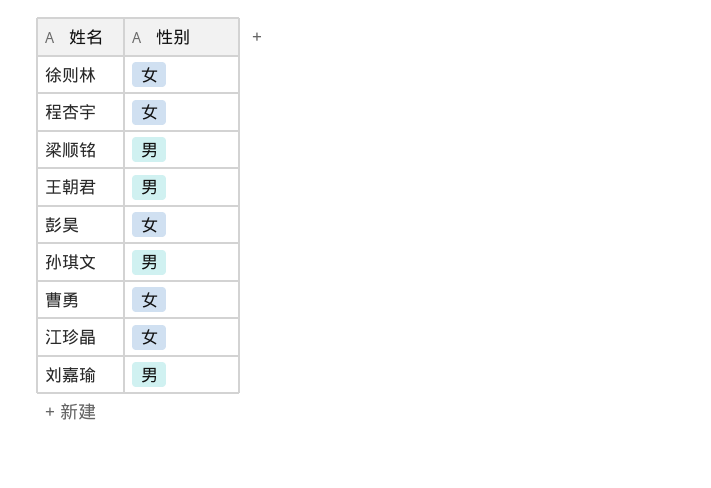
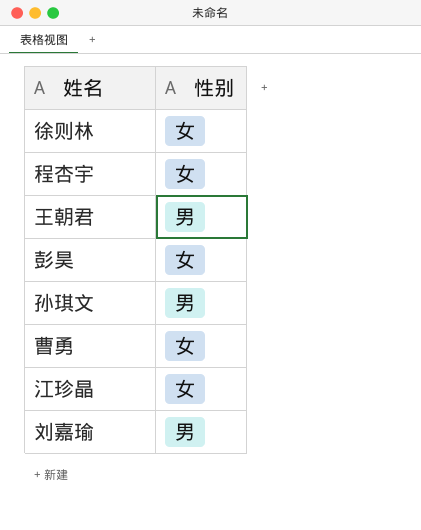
row 梁顺铭: 男 -> none

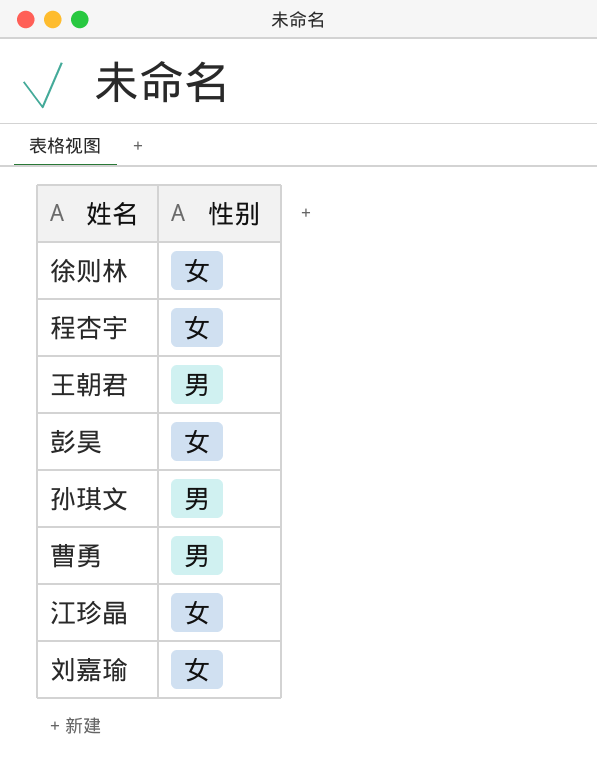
曹勇 | 性别: 女 -> 男
刘嘉瑜 | 性别: 男 -> 女

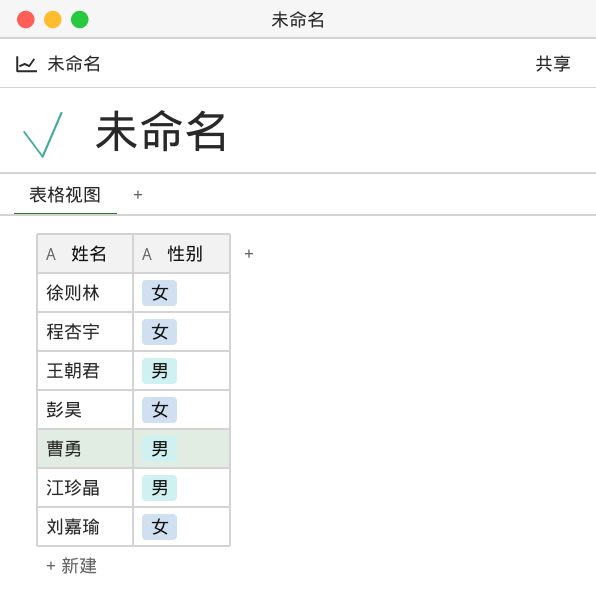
row 孙琪文: 男 -> none
江珍晶 | 性别: 女 -> 男

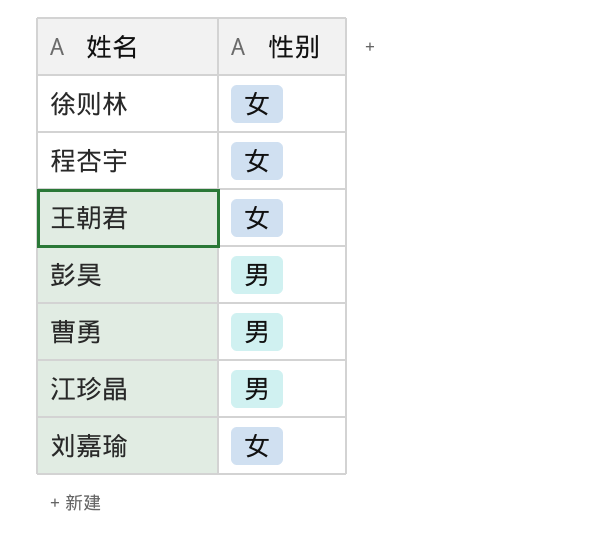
王朝君 | 性别: 男 -> 女
彭昊 | 性别: 女 -> 男

